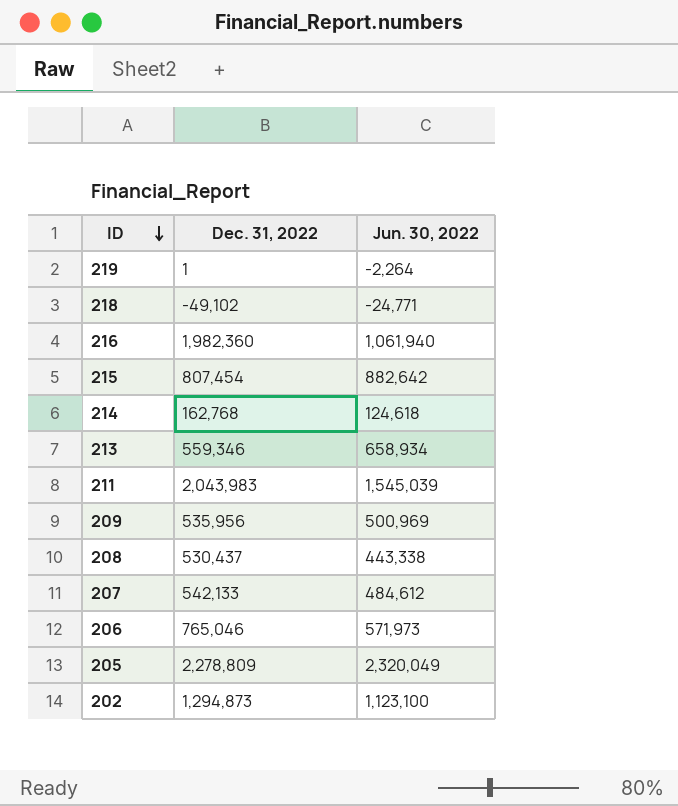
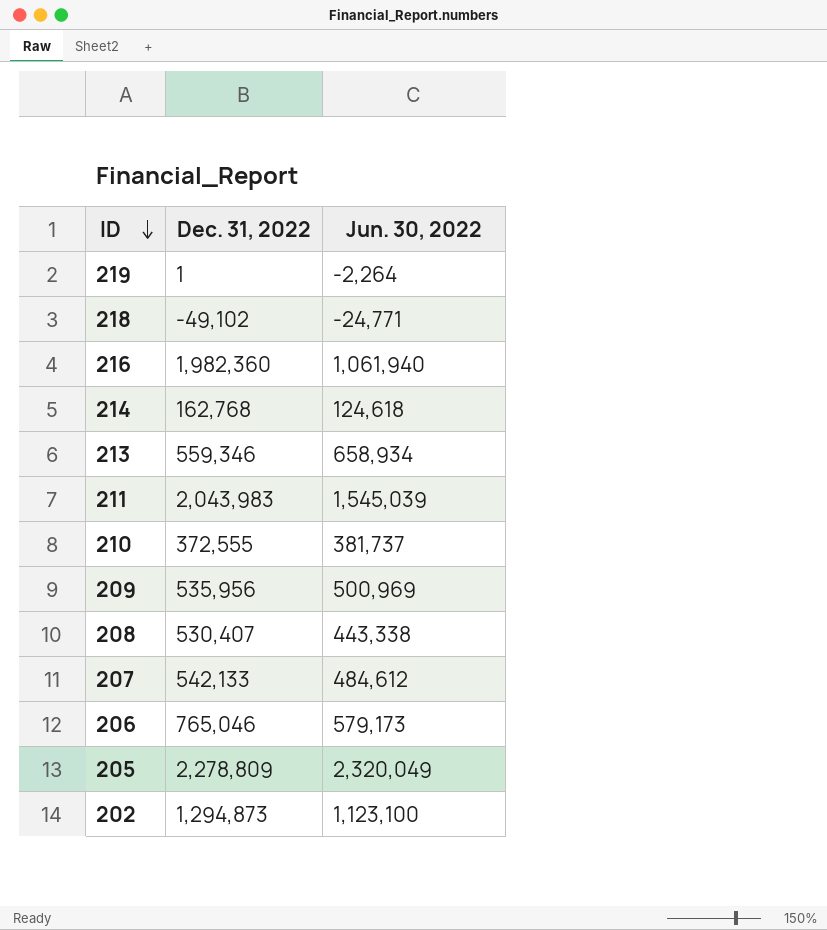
row 215: 807,454 | 882,642 -> none
row 210: none -> 372,555 | 381,737
208 | Dec. 31, 2022: 530,437 -> 530,407
206 | Jun. 30, 2022: 571,973 -> 579,173

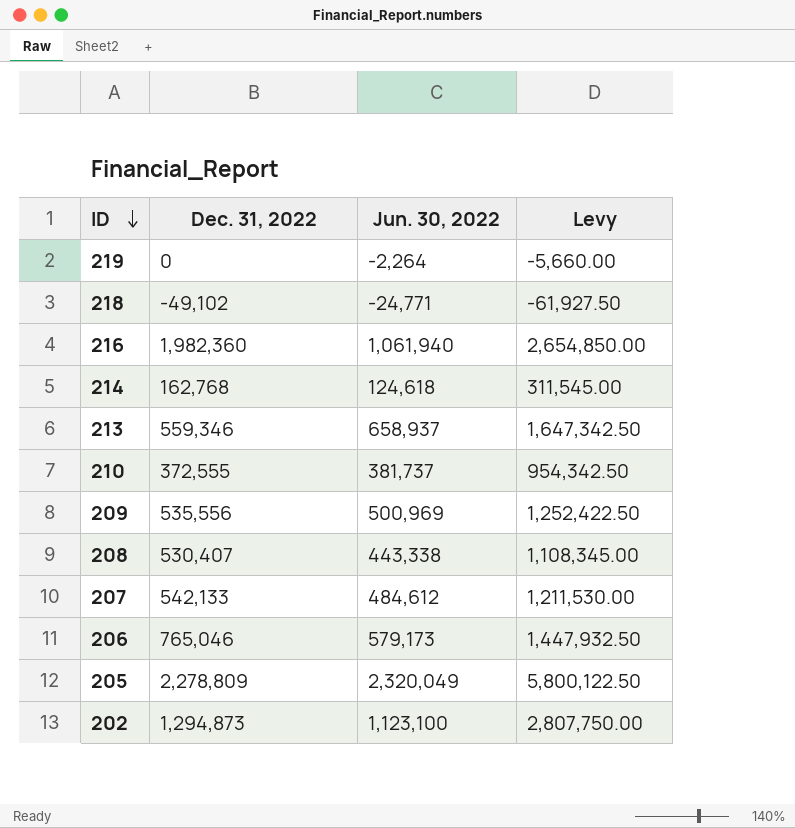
column Levy | formula: none -> [Jun. 30, 2022] * 2.5
row 211: 2,043,983 | 1,545,039 -> none
219 | Dec. 31, 2022: 1 -> 0
213 | Jun. 30, 2022: 658,934 -> 658,937
209 | Dec. 31, 2022: 535,956 -> 535,556

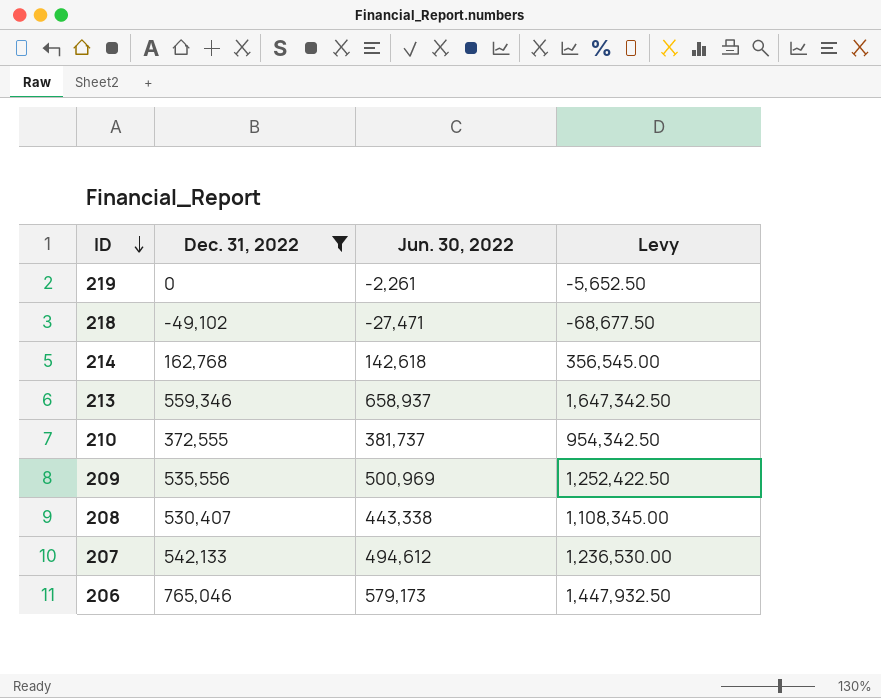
filter: none -> Dec. 31, 2022 <= 765,046
219 | Jun. 30, 2022: -2,264 -> -2,261
219 | Levy: -5,660.00 -> -5,652.50
218 | Jun. 30, 2022: -24,771 -> -27,471
218 | Levy: -61,927.50 -> -68,677.50
214 | Jun. 30, 2022: 124,618 -> 142,618
214 | Levy: 311,545.00 -> 356,545.00
207 | Jun. 30, 2022: 484,612 -> 494,612
207 | Levy: 1,211,530.00 -> 1,236,530.00

